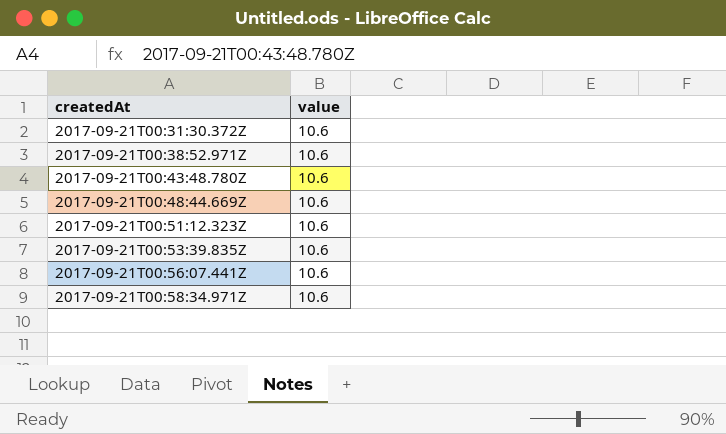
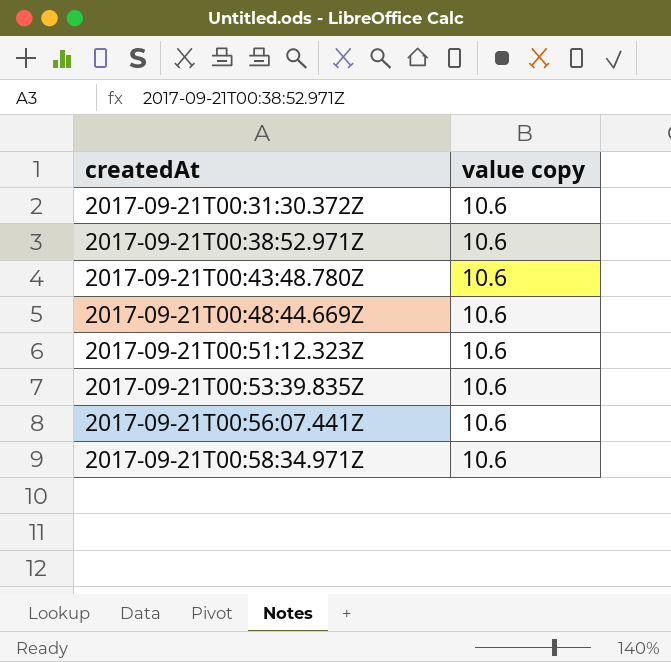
column name: value -> value copy

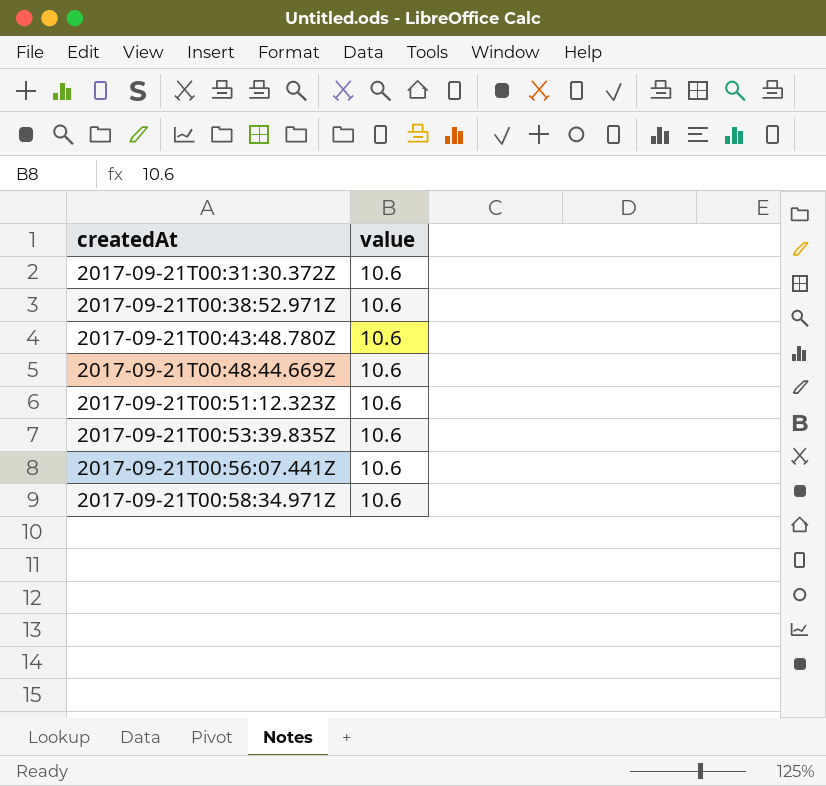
column name: value copy -> value

